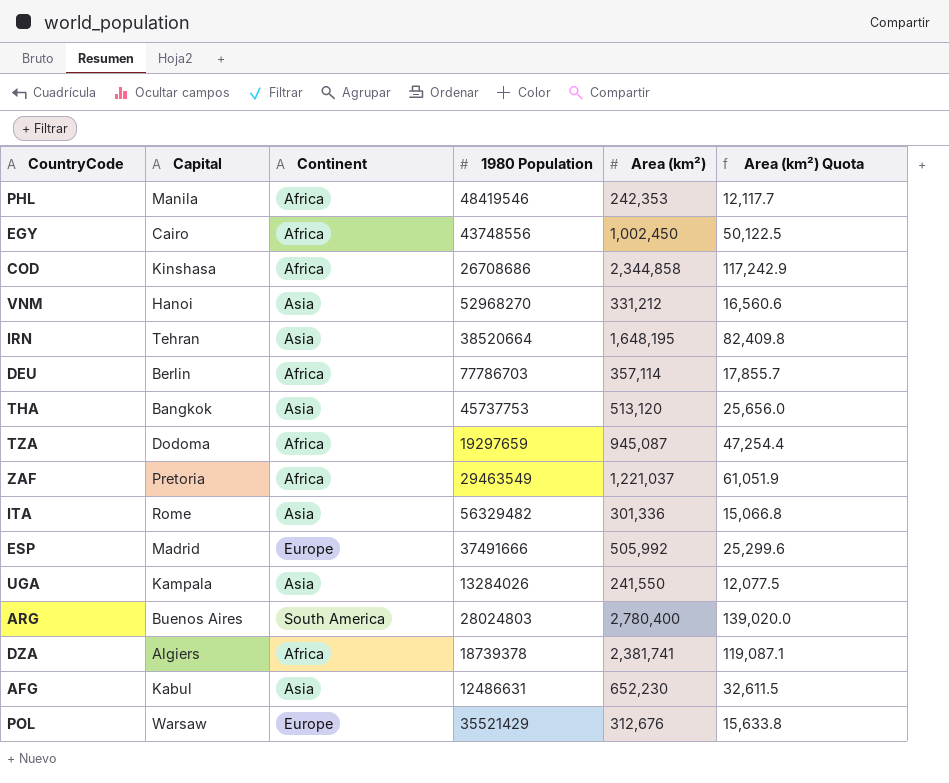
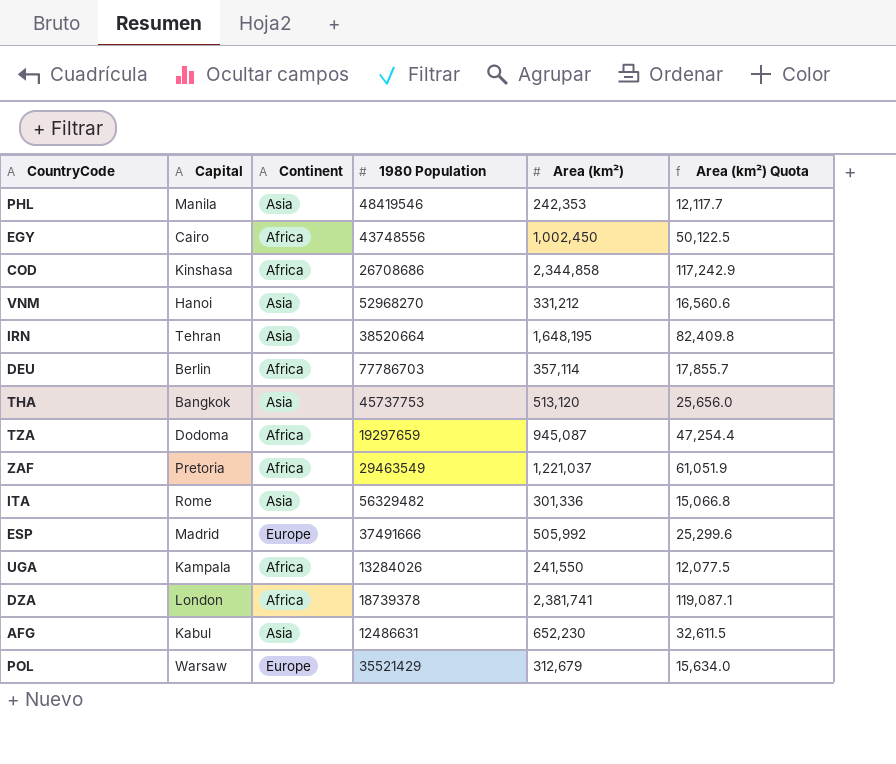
row ARG: Buenos Aires | South America | 28024803 | 2,780,400 | 139,020.0 -> none
PHL | Continent: Africa -> Asia
UGA | Continent: Asia -> Africa
DZA | Capital: Algiers -> London
POL | Area (km²): 312,676 -> 312,679
POL | Area (km²) Quota: 15,633.8 -> 15,634.0

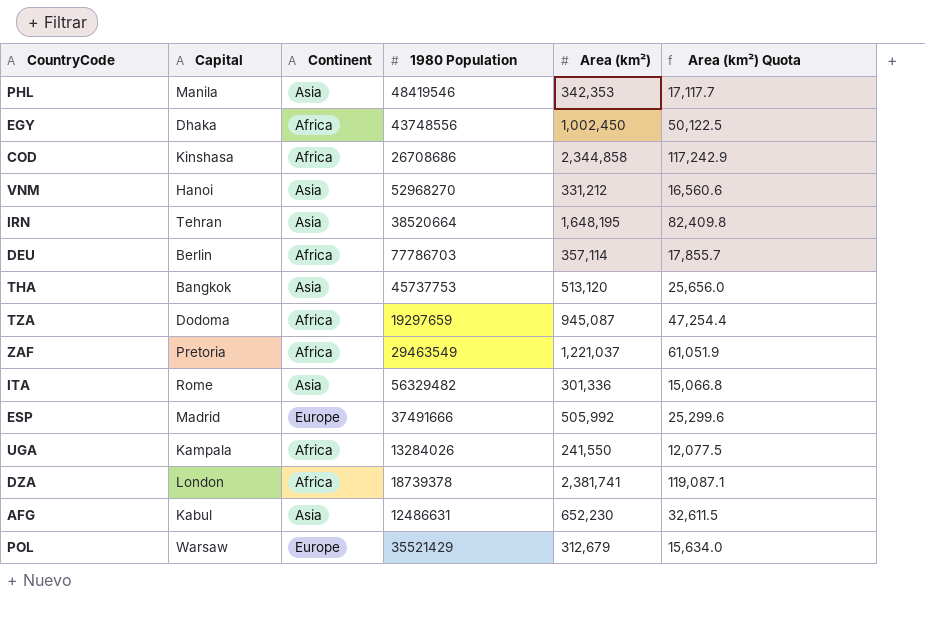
PHL | Area (km²): 242,353 -> 342,353
PHL | Area (km²) Quota: 12,117.7 -> 17,117.7
EGY | Capital: Cairo -> Dhaka

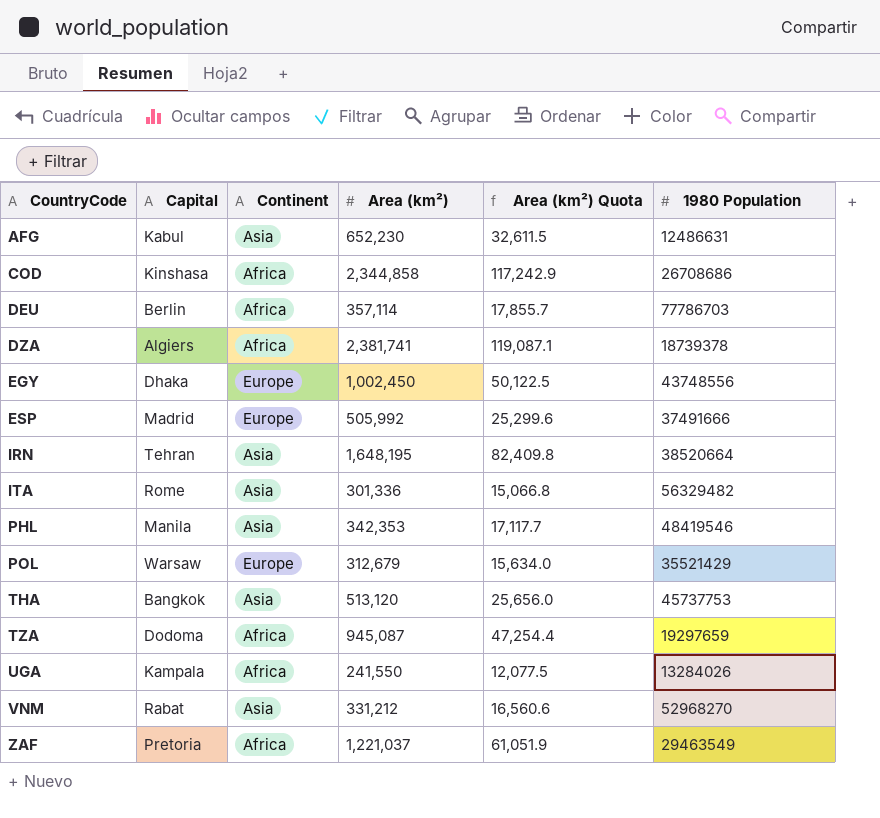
row order: none -> CountryCode ascending
column 1980 Population | position: 4 -> 6
DZA | Capital: London -> Algiers
EGY | Continent: Africa -> Europe
VNM | Capital: Hanoi -> Rabat

